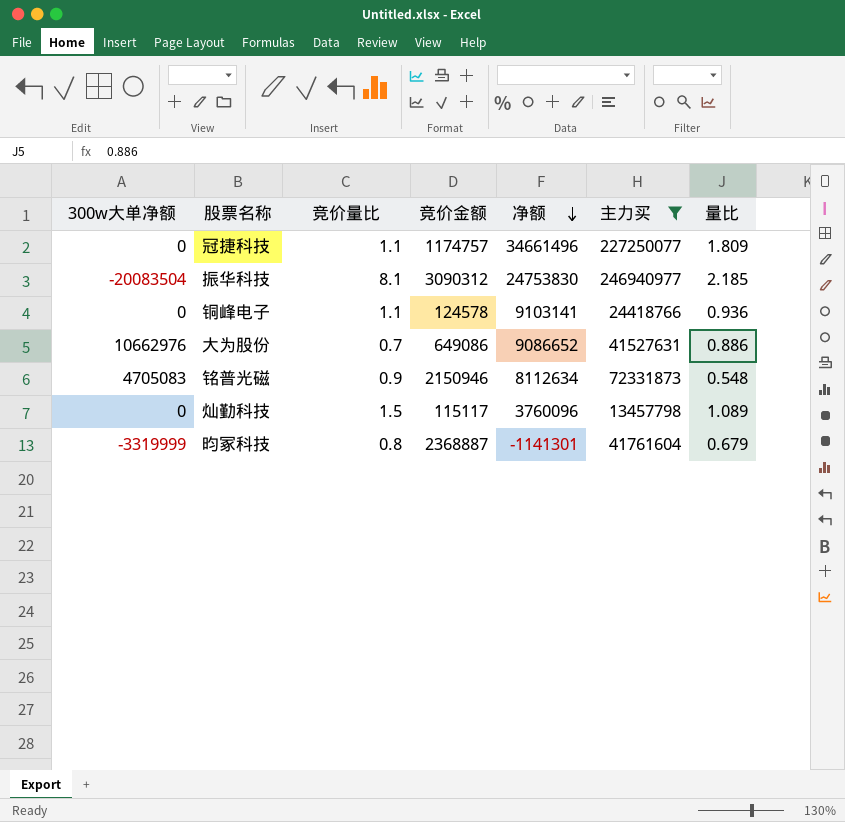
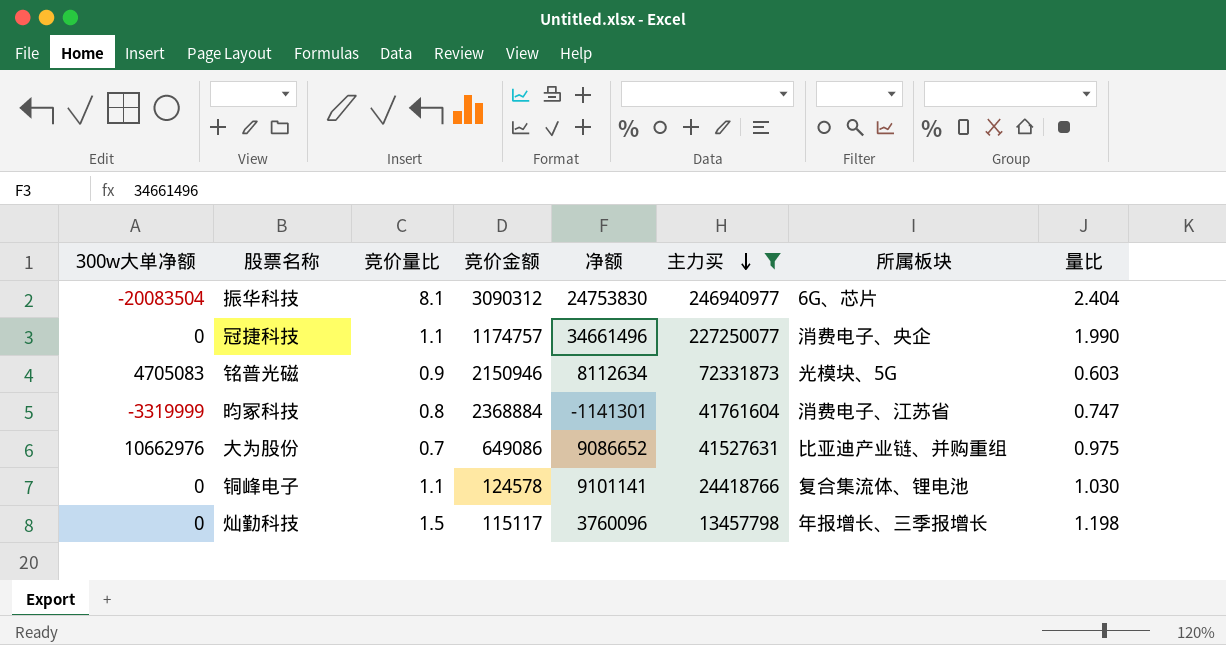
row order: 净额 descending -> 主力买 descending
column 所属板块 | position: none -> 7
振华科技 | 量比: 2.185 -> 2.404
冠捷科技 | 量比: 1.809 -> 1.990
铭普光磁 | 量比: 0.548 -> 0.603
昀冢科技 | 竞价金额: 2368887 -> 2368884
昀冢科技 | 量比: 0.679 -> 0.747
大为股份 | 量比: 0.886 -> 0.975
铜峰电子 | 净额: 9103141 -> 9101141
铜峰电子 | 量比: 0.936 -> 1.030
灿勤科技 | 量比: 1.089 -> 1.198

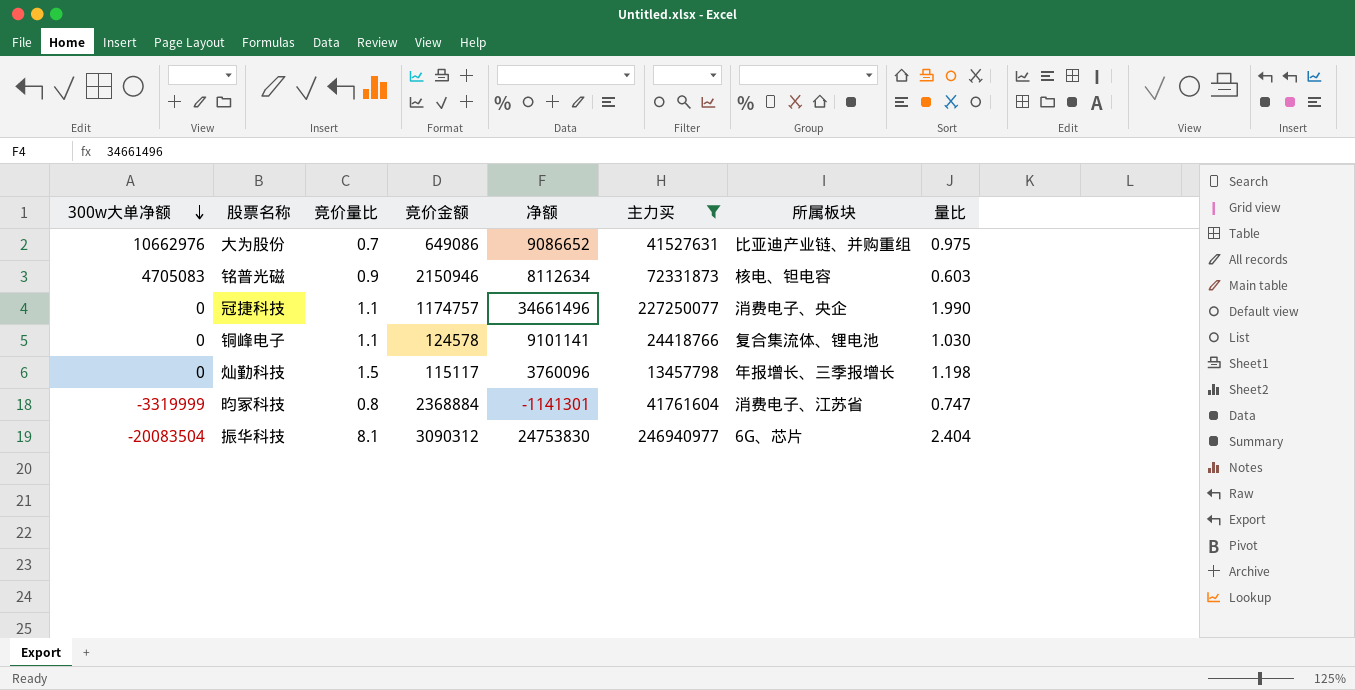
row order: 主力买 descending -> 300w大单净额 descending
铭普光磁 | 所属板块: 光模块、5G -> 核电、钽电容

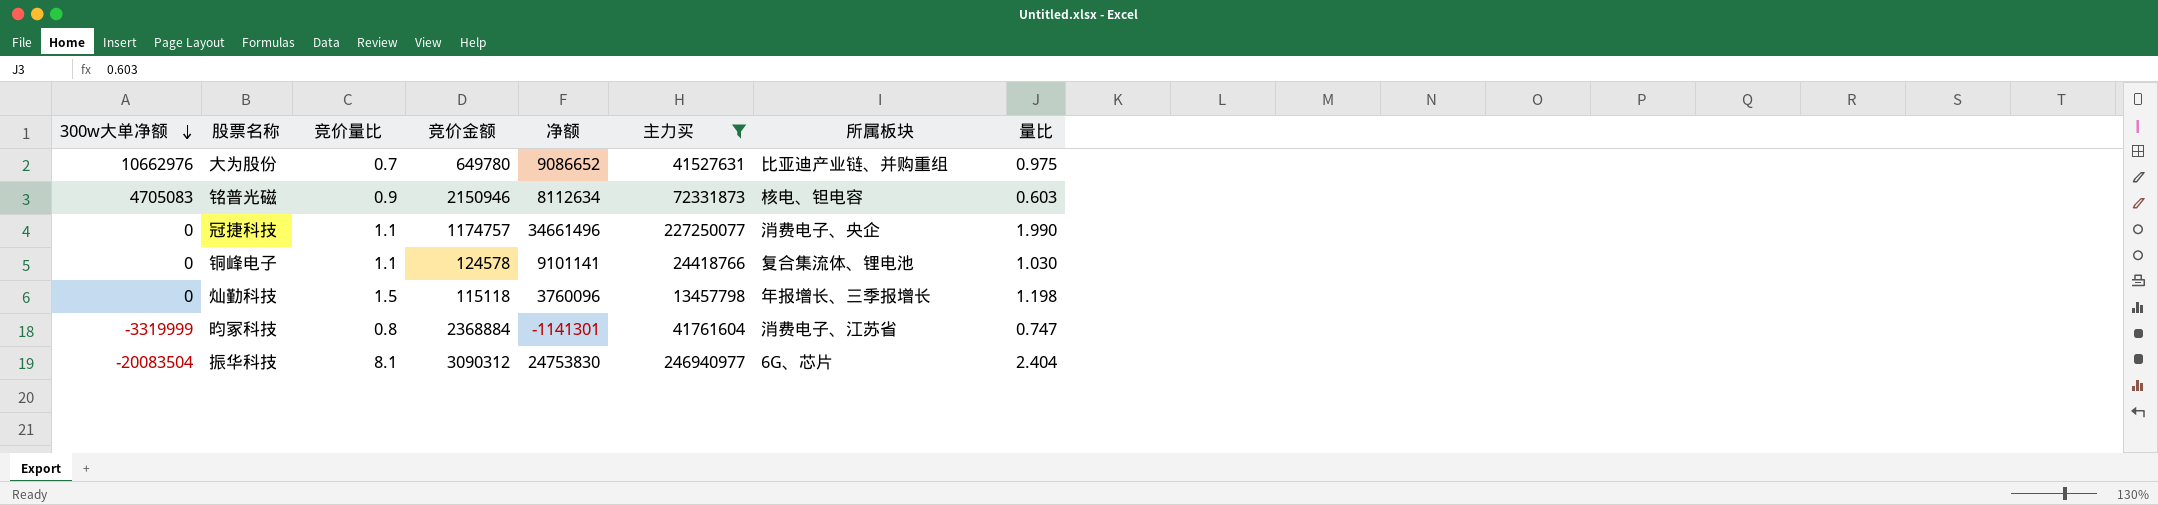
大为股份 | 竞价金额: 649086 -> 649780
灿勤科技 | 竞价金额: 115117 -> 115118

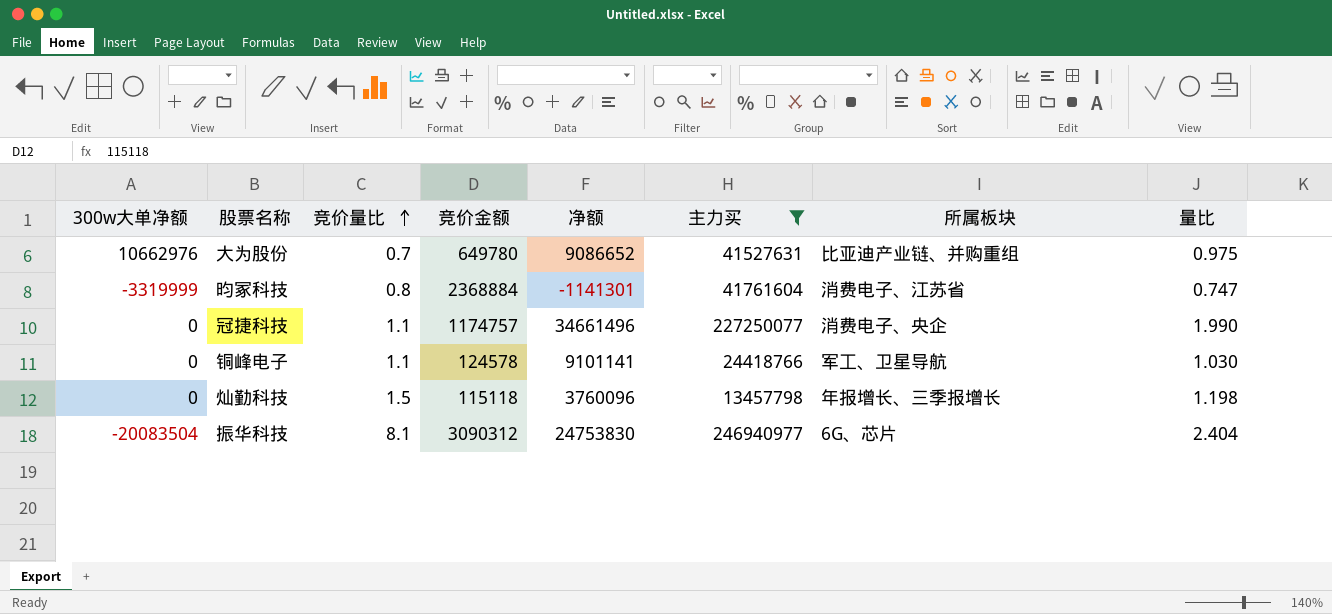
row order: 300w大单净额 descending -> 竞价量比 ascending
row 铭普光磁: 4705083 | 0.9 | 2150946 | 8112634 | 72331873 | 核电、钽电容 | 0.603 -> none
铜峰电子 | 所属板块: 复合集流体、锂电池 -> 军工、卫星导航

